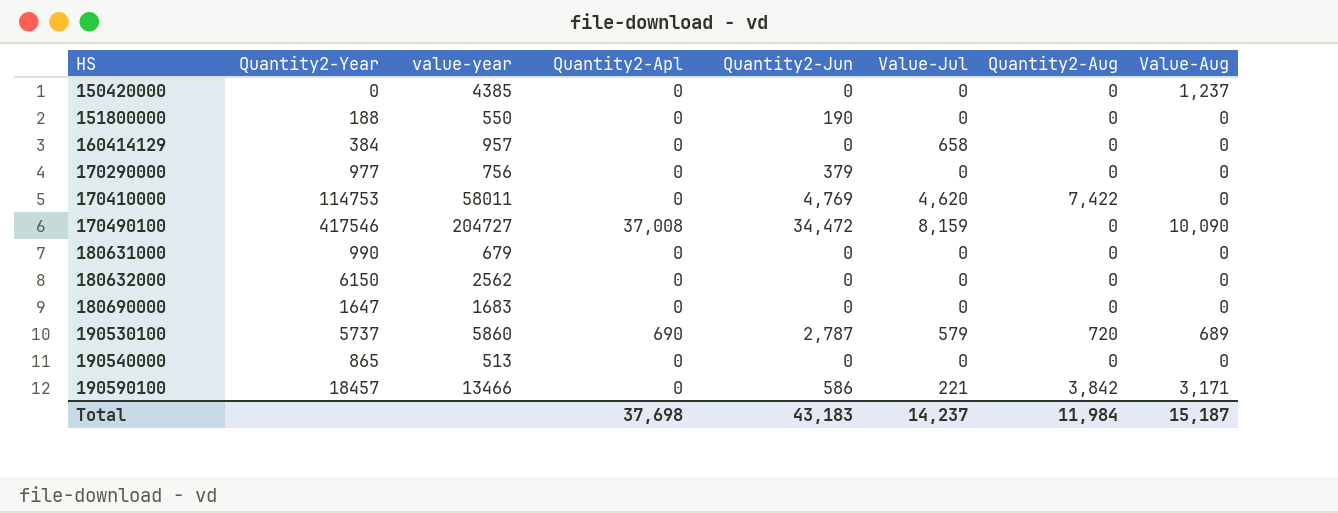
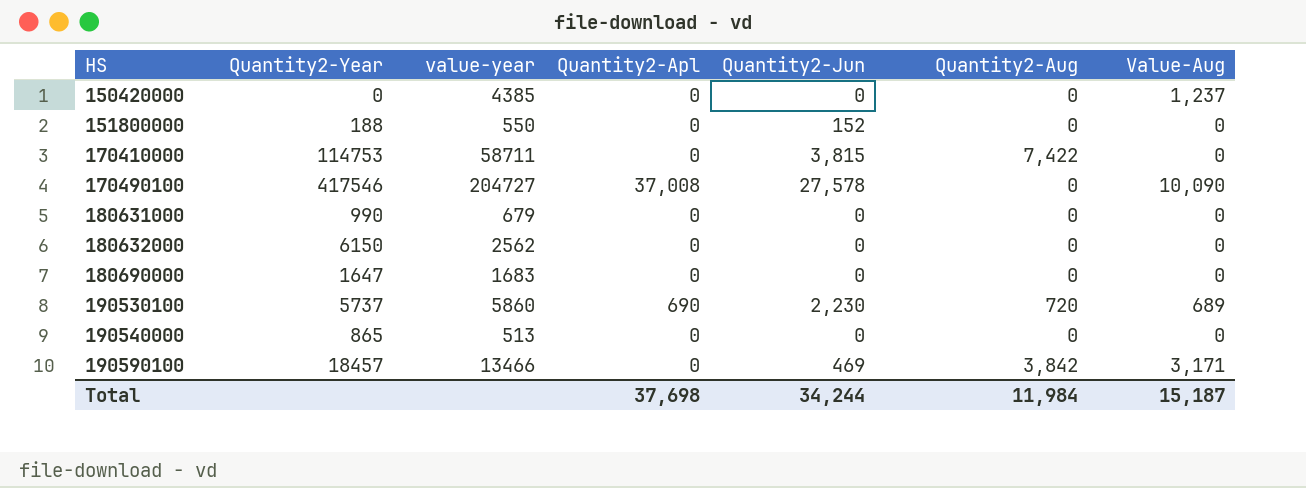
column Value-Jul | position: 6 -> none
row 160414129: 384 | 957 | 0 | 0 | 658 | 0 | 0 -> none
row 170290000: 977 | 756 | 0 | 379 | 0 | 0 | 0 -> none
151800000 | Quantity2-Jun: 190 -> 152
170410000 | value-year: 58011 -> 58711
170410000 | Quantity2-Jun: 4,769 -> 3,815
170490100 | Quantity2-Jun: 34,472 -> 27,578
190530100 | Quantity2-Jun: 2,787 -> 2,230
190590100 | Quantity2-Jun: 586 -> 469
Total | Quantity2-Jun: 43,183 -> 34,244

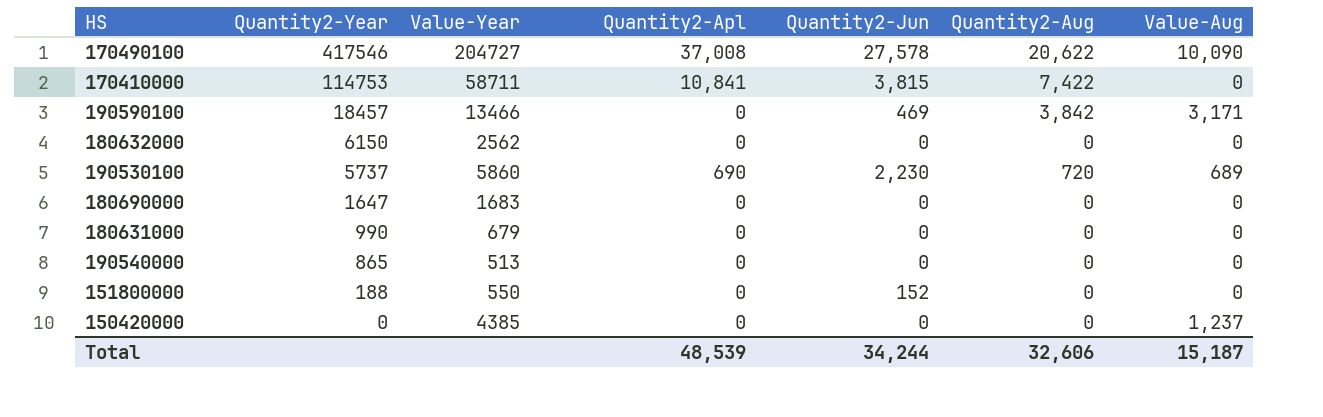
row order: HS ascending -> Quantity2-Year descending
column name: value-year -> Value-Year
170490100 | Quantity2-Aug: 0 -> 20,622
170410000 | Quantity2-Apl: 0 -> 10,841
Total | Quantity2-Apl: 37,698 -> 48,539
Total | Quantity2-Aug: 11,984 -> 32,606

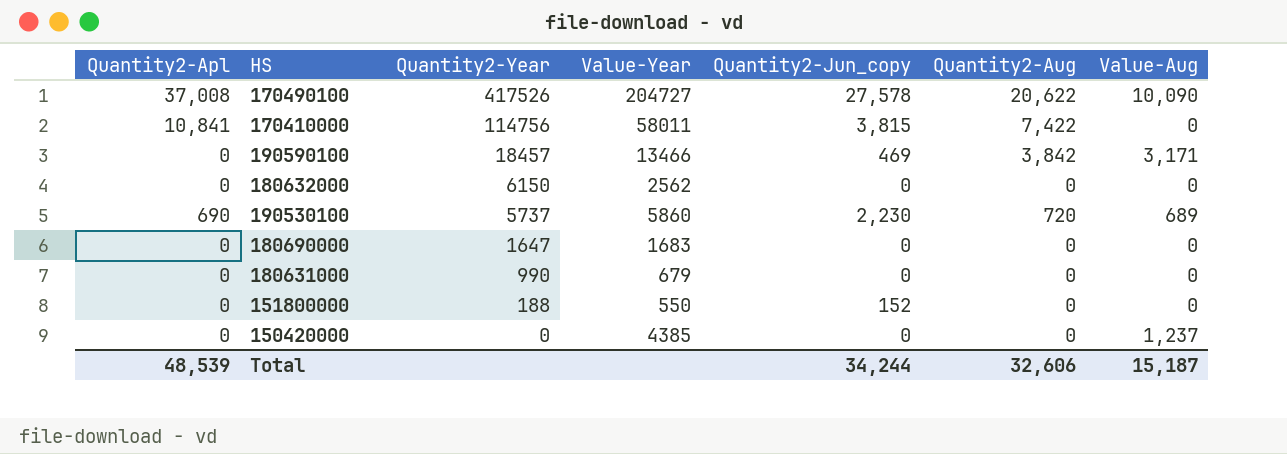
column Quantity2-Apl | position: 4 -> 1
column name: Quantity2-Jun -> Quantity2-Jun_copy
row 190540000: 865 | 513 | 0 | 0 | 0 | 0 -> none
170490100 | Quantity2-Year: 417546 -> 417526
170410000 | Quantity2-Year: 114753 -> 114756
170410000 | Value-Year: 58711 -> 58011

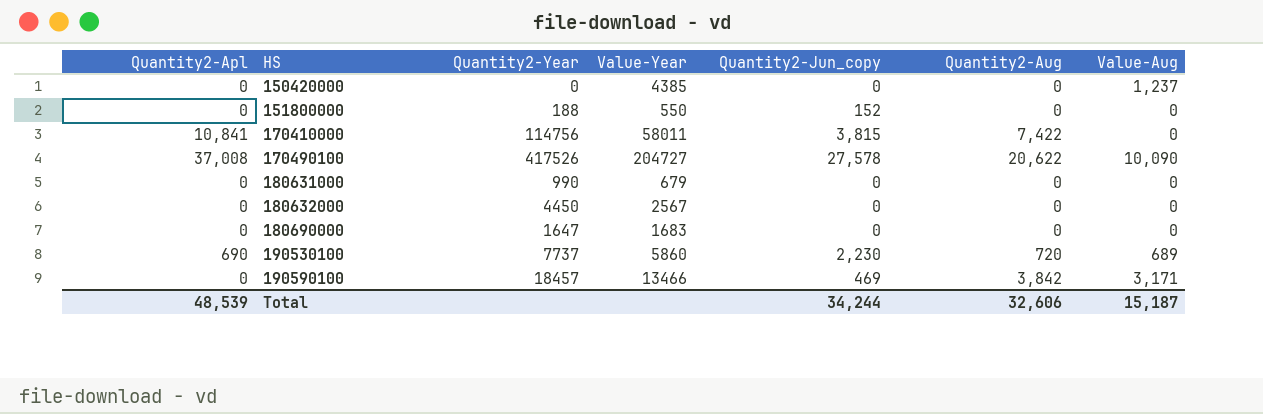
row order: Quantity2-Year descending -> HS ascending
180632000 | Quantity2-Year: 6150 -> 4450
180632000 | Value-Year: 2562 -> 2567
190530100 | Quantity2-Year: 5737 -> 7737

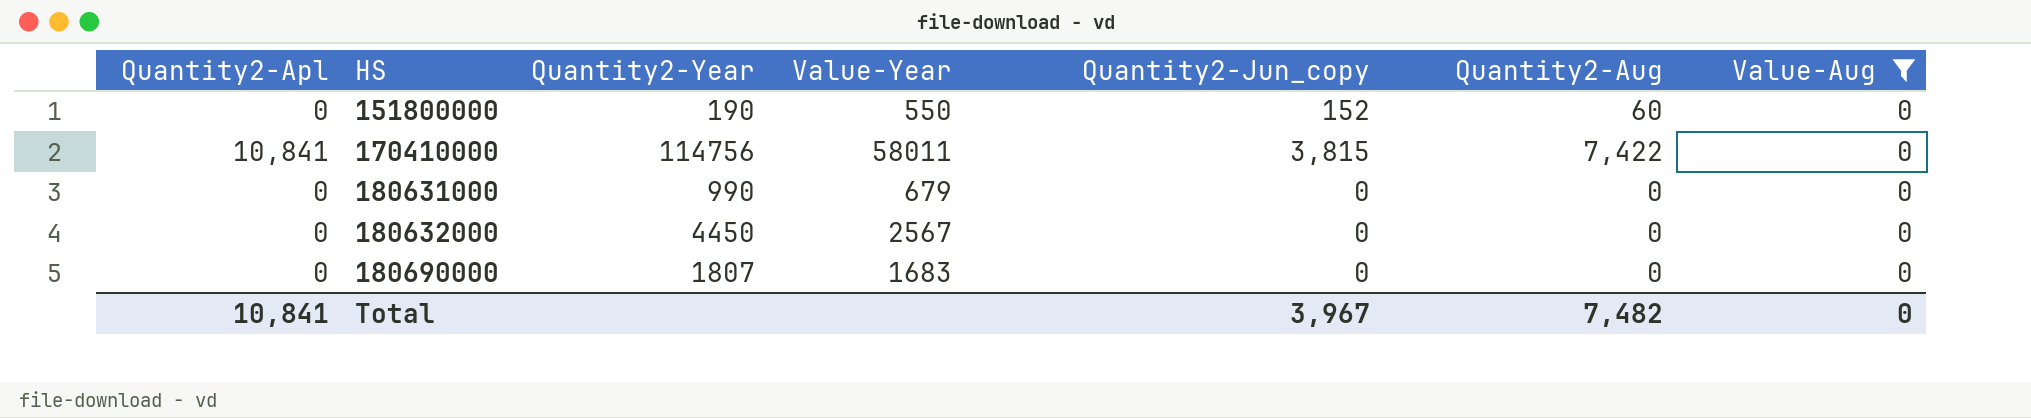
filter: none -> Value-Aug = 0
151800000 | Quantity2-Year: 188 -> 190
151800000 | Quantity2-Aug: 0 -> 60
180690000 | Quantity2-Year: 1647 -> 1807
Total | Quantity2-Apl: 48,539 -> 10,841
Total | Quantity2-Jun_copy: 34,244 -> 3,967
Total | Quantity2-Aug: 32,606 -> 7,482
Total | Value-Aug: 15,187 -> 0

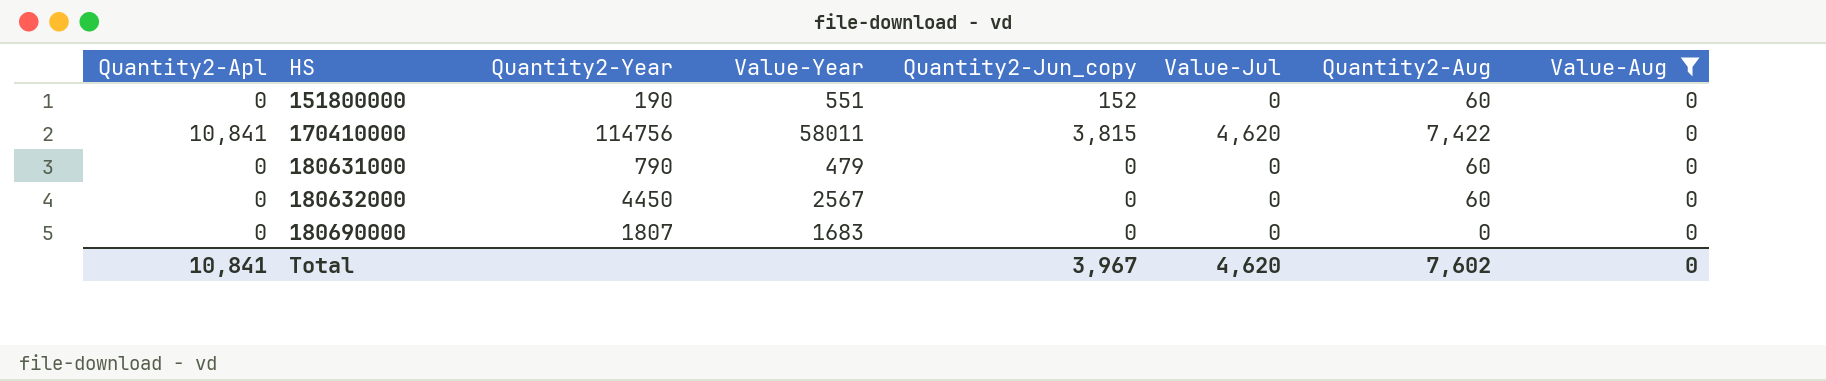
column Value-Jul | position: none -> 6
151800000 | Value-Year: 550 -> 551
180631000 | Quantity2-Year: 990 -> 790
180631000 | Value-Year: 679 -> 479
180631000 | Quantity2-Aug: 0 -> 60
180632000 | Quantity2-Aug: 0 -> 60
Total | Quantity2-Aug: 7,482 -> 7,602

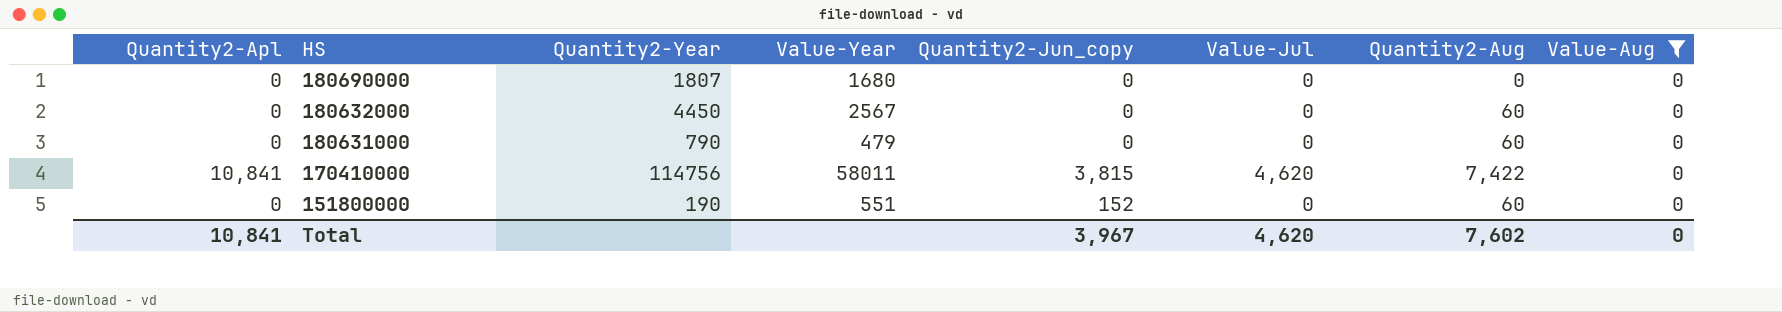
row order: HS ascending -> HS descending
180690000 | Value-Year: 1683 -> 1680

